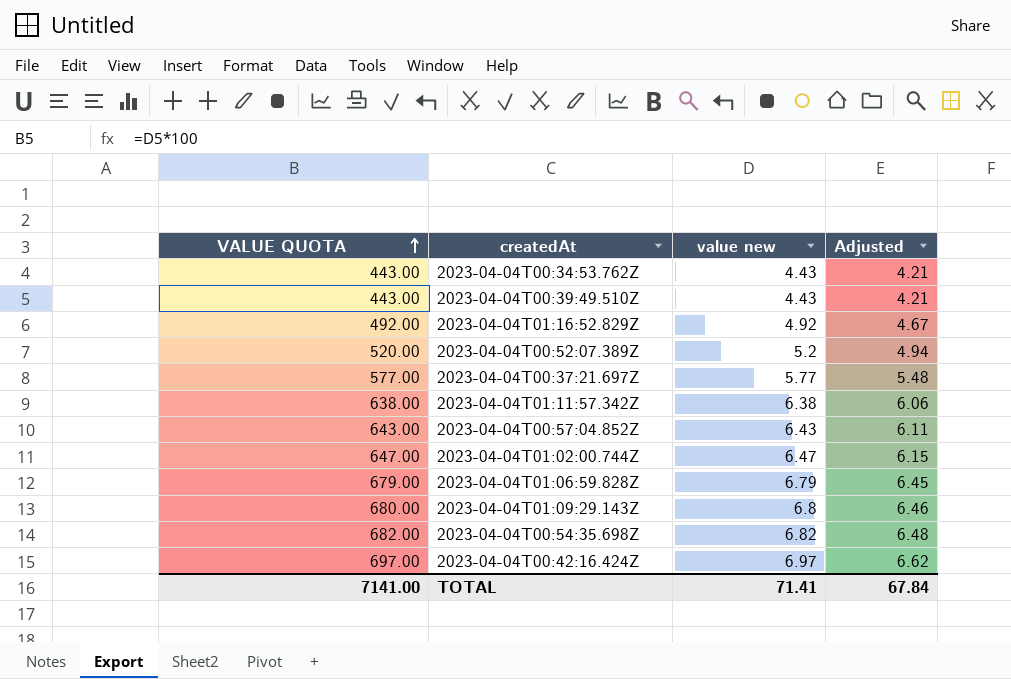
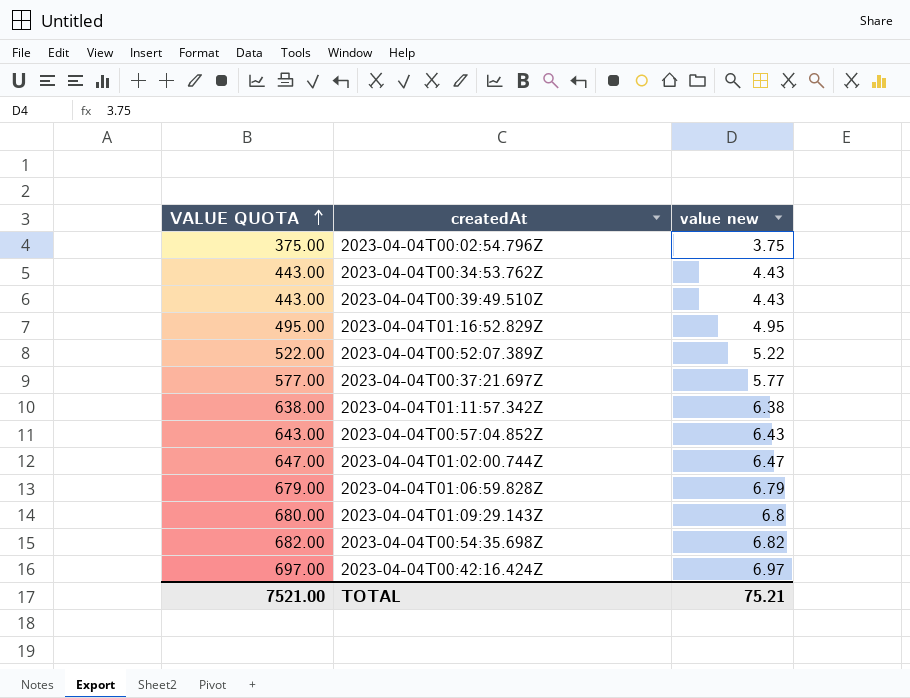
column Adjusted | formula: [value new] * 0.95 -> none
row 2023-04-04T00:02:54.796Z: none -> 375.00 | 3.75
2023-04-04T01:16:52.829Z | VALUE QUOTA: 492.00 -> 495.00
2023-04-04T01:16:52.829Z | value new: 4.92 -> 4.95
2023-04-04T00:52:07.389Z | VALUE QUOTA: 520.00 -> 522.00
2023-04-04T00:52:07.389Z | value new: 5.2 -> 5.22
TOTAL | VALUE QUOTA: 7141.00 -> 7521.00
TOTAL | value new: 71.41 -> 75.21

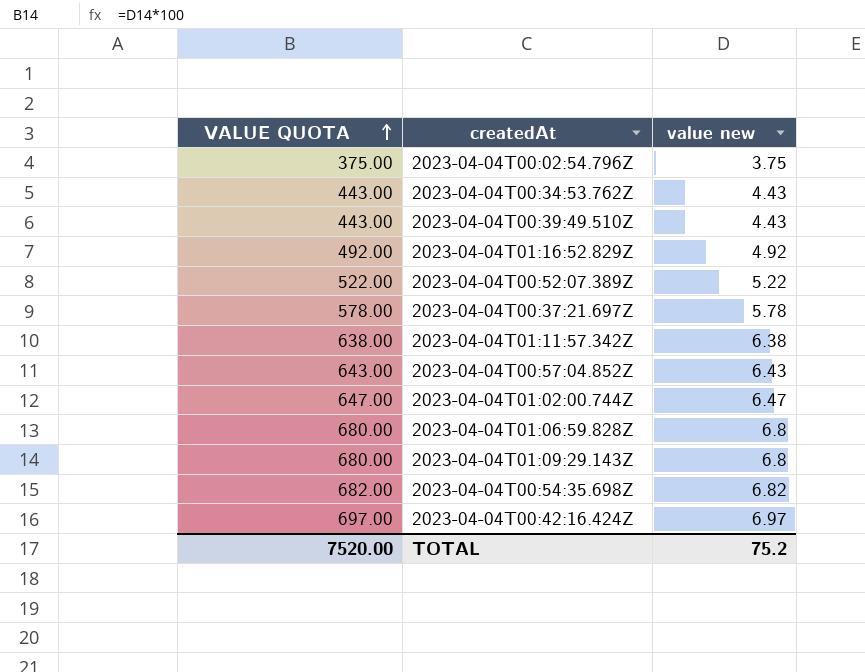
2023-04-04T01:16:52.829Z | VALUE QUOTA: 495.00 -> 492.00
2023-04-04T01:16:52.829Z | value new: 4.95 -> 4.92
2023-04-04T00:37:21.697Z | VALUE QUOTA: 577.00 -> 578.00
2023-04-04T00:37:21.697Z | value new: 5.77 -> 5.78
2023-04-04T01:06:59.828Z | VALUE QUOTA: 679.00 -> 680.00
2023-04-04T01:06:59.828Z | value new: 6.79 -> 6.8
TOTAL | VALUE QUOTA: 7521.00 -> 7520.00
TOTAL | value new: 75.21 -> 75.2

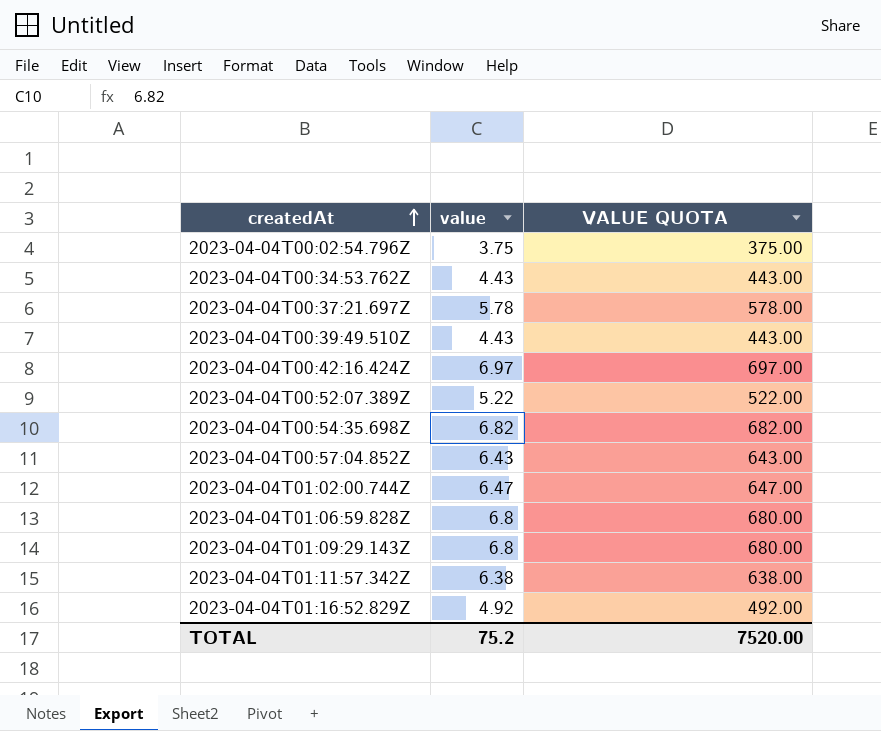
row order: VALUE QUOTA ascending -> createdAt ascending
column name: value new -> value
column VALUE QUOTA | position: 1 -> 3

